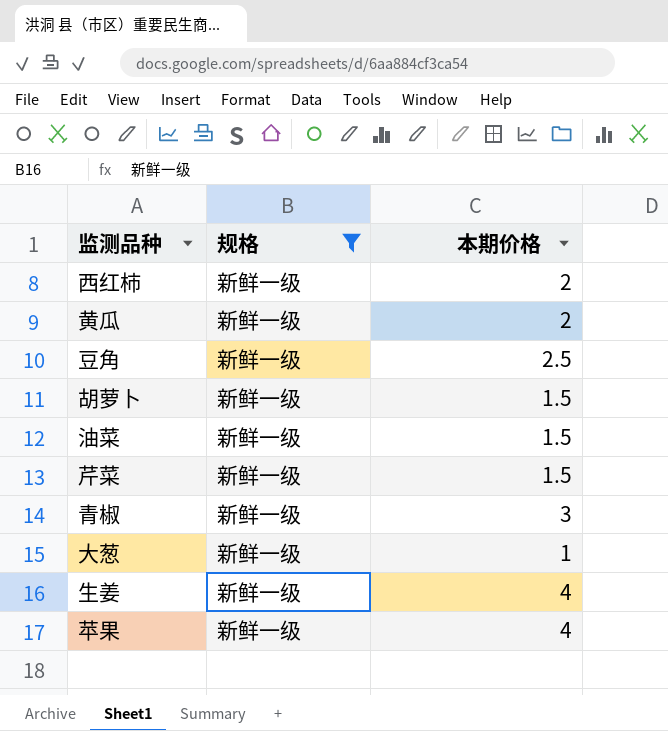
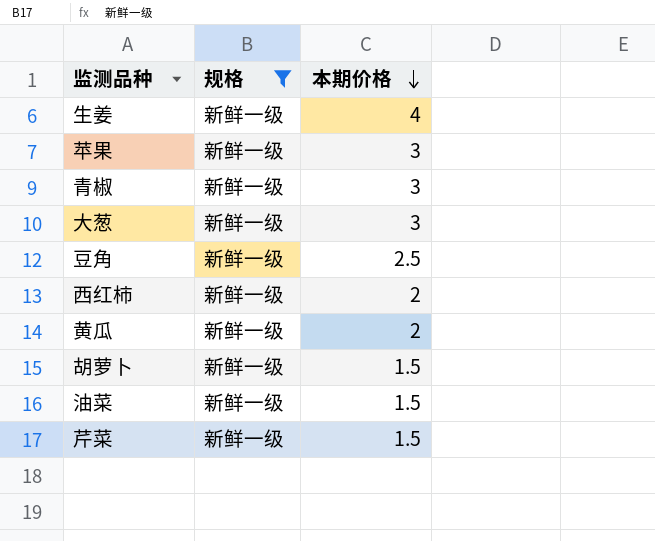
row order: none -> 本期价格 descending
苹果 | 本期价格: 4 -> 3
大葱 | 本期价格: 1 -> 3

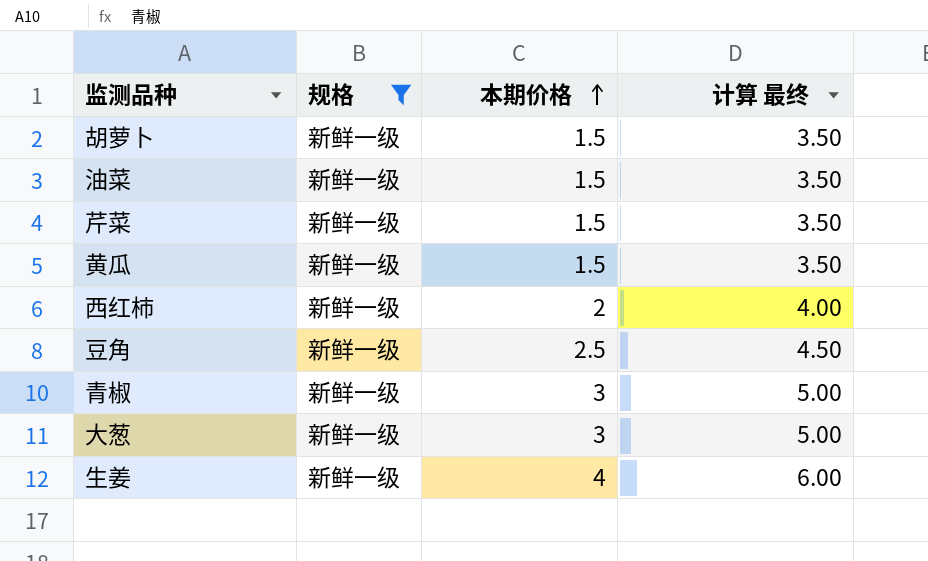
row order: 本期价格 descending -> 本期价格 ascending
column 计算 最终 | formula: none -> [本期价格] + 2
row 苹果: 新鲜一级 | 3 -> none
黄瓜 | 本期价格: 2 -> 1.5

